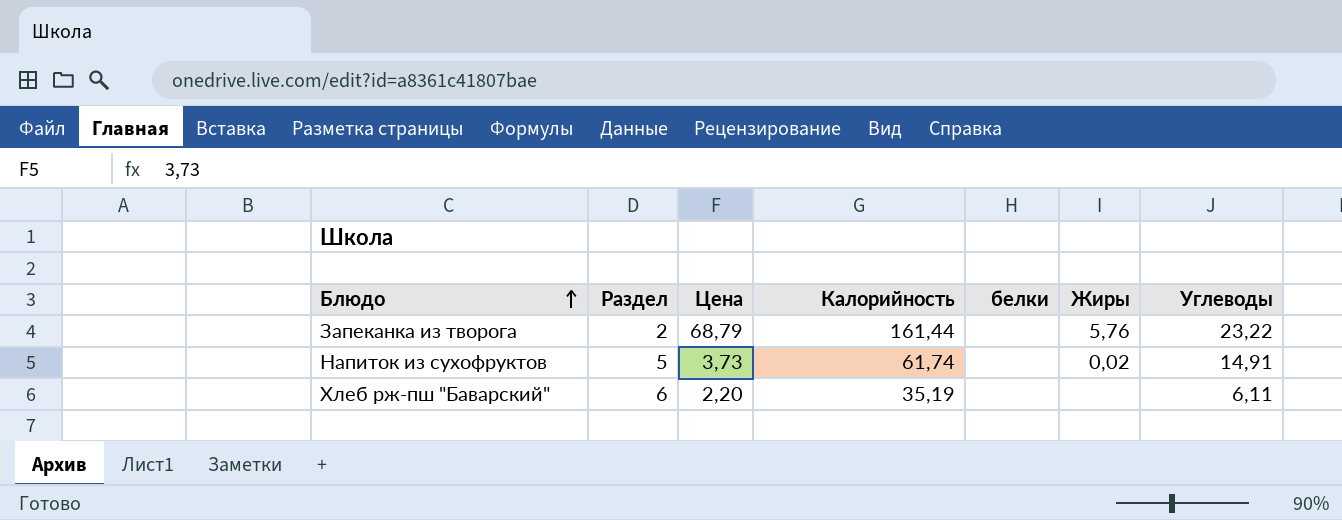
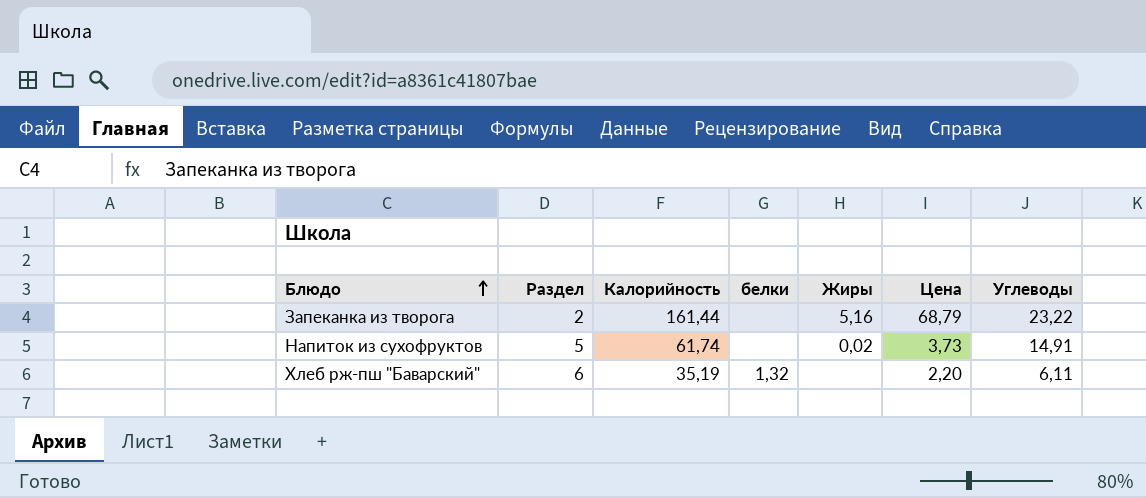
column Цена | position: 3 -> 6
Запеканка из творога | Жиры: 5,76 -> 5,16
Хлеб рж-пш "Баварский" | белки: none -> 1,32

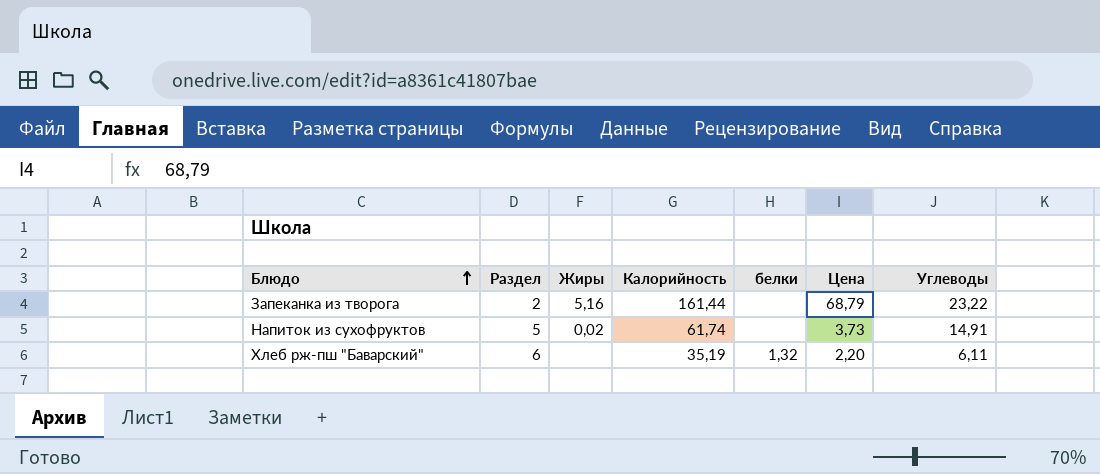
column Жиры | position: 5 -> 3

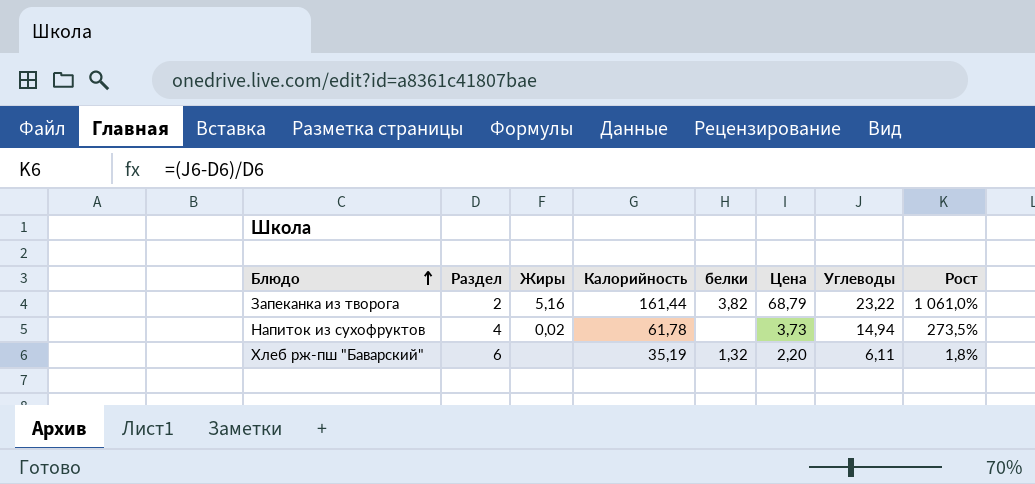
column Рост | formula: none -> ([Углеводы] - [Раздел]) / [Раздел]
Запеканка из творога | белки: none -> 3,82
Напиток из сухофруктов | Раздел: 5 -> 4
Напиток из сухофруктов | Калорийность: 61,74 -> 61,78
Напиток из сухофруктов | Углеводы: 14,91 -> 14,94

